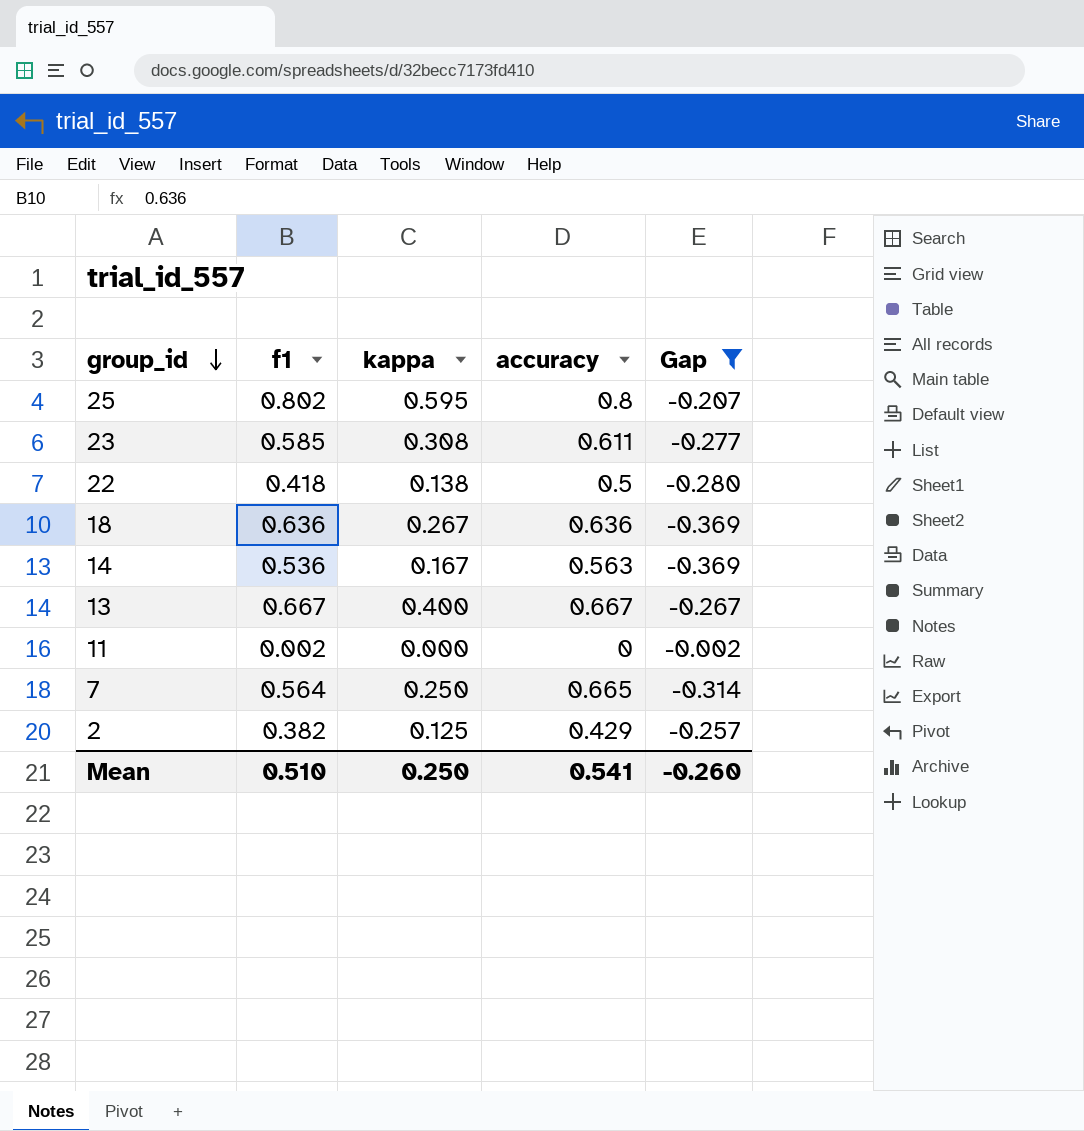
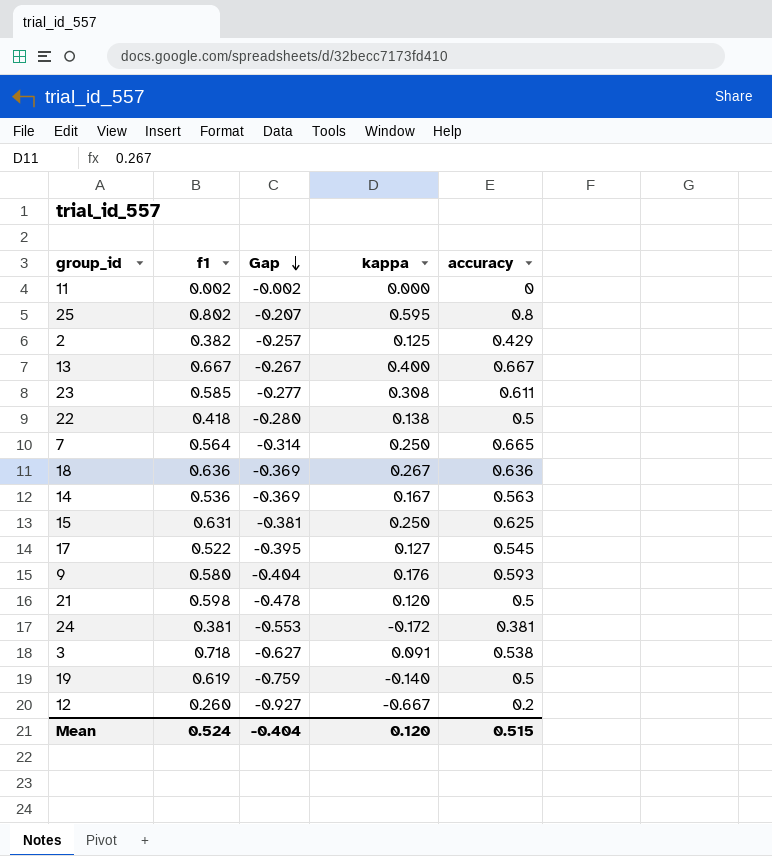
filter: Gap >= -0.369 -> none
row order: group_id descending -> Gap descending
column Gap | position: 5 -> 3
Mean | f1: 0.510 -> 0.524
Mean | Gap: -0.260 -> -0.404
Mean | kappa: 0.250 -> 0.120
Mean | accuracy: 0.541 -> 0.515

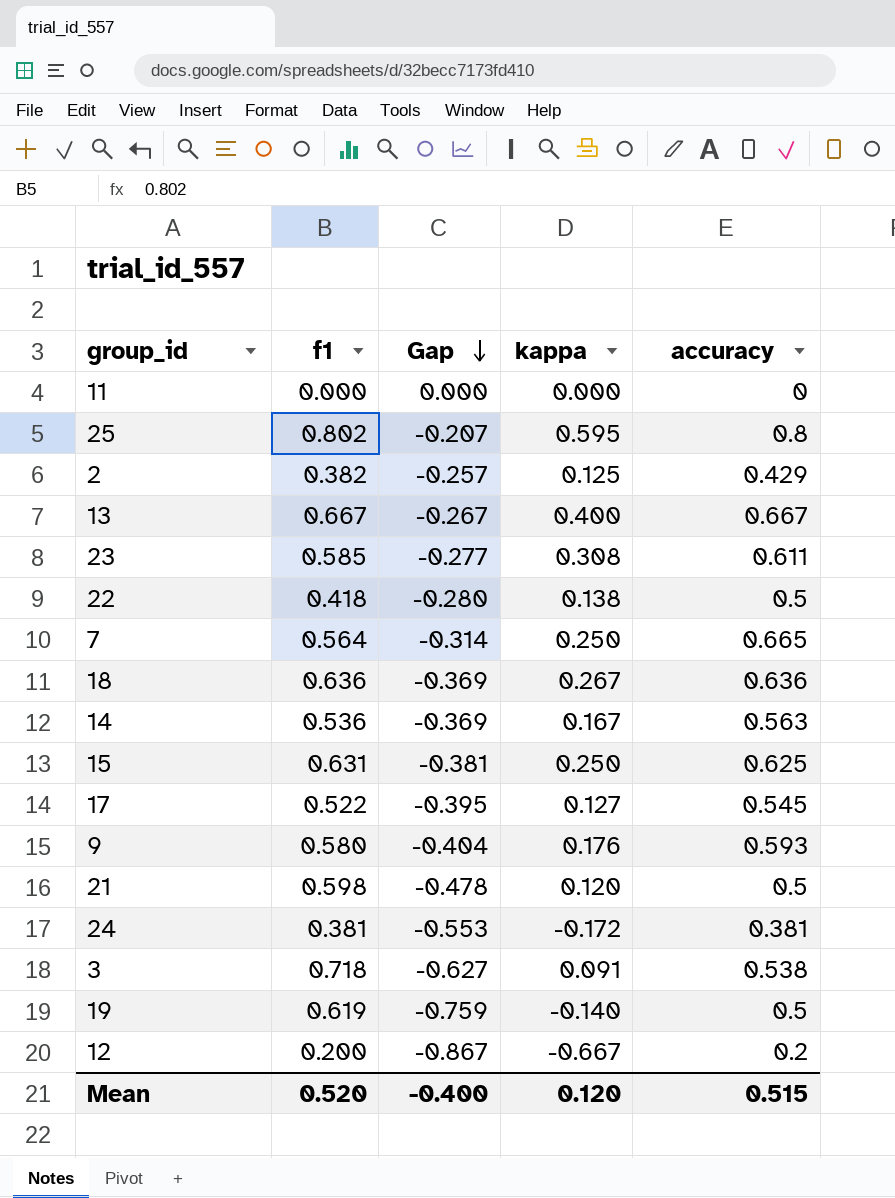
11 | f1: 0.002 -> 0.000
11 | Gap: -0.002 -> 0.000
12 | f1: 0.260 -> 0.200
12 | Gap: -0.927 -> -0.867
Mean | f1: 0.524 -> 0.520
Mean | Gap: -0.404 -> -0.400

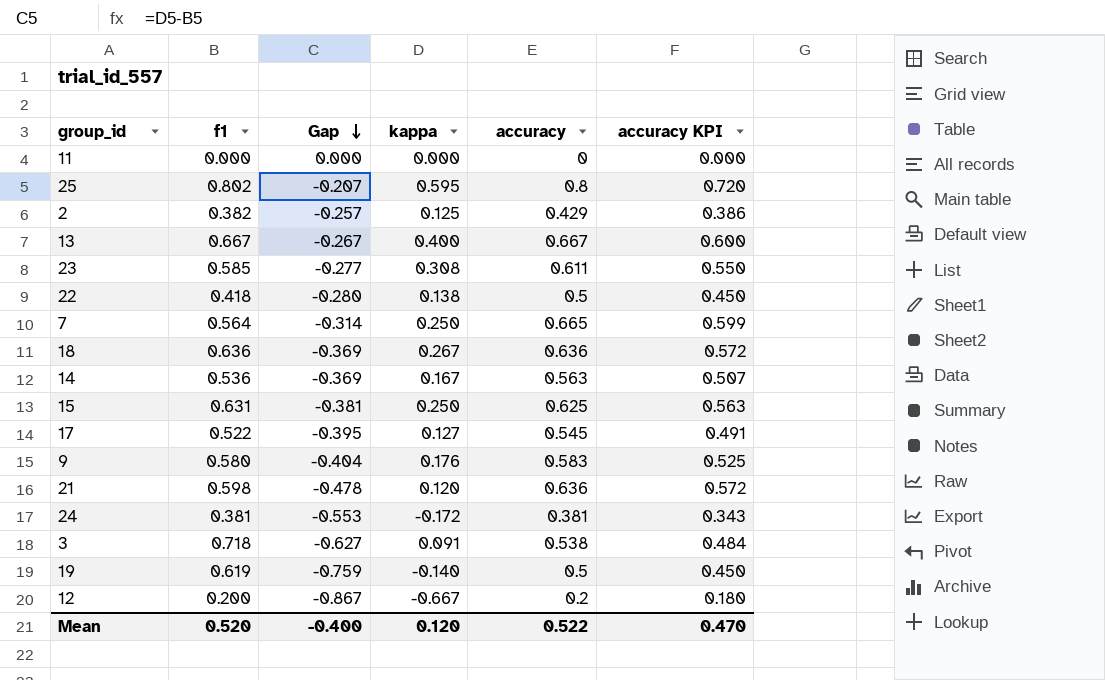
column accuracy KPI | formula: none -> [accuracy] * 0.9
9 | accuracy: 0.593 -> 0.583
21 | accuracy: 0.5 -> 0.636
Mean | accuracy: 0.515 -> 0.522

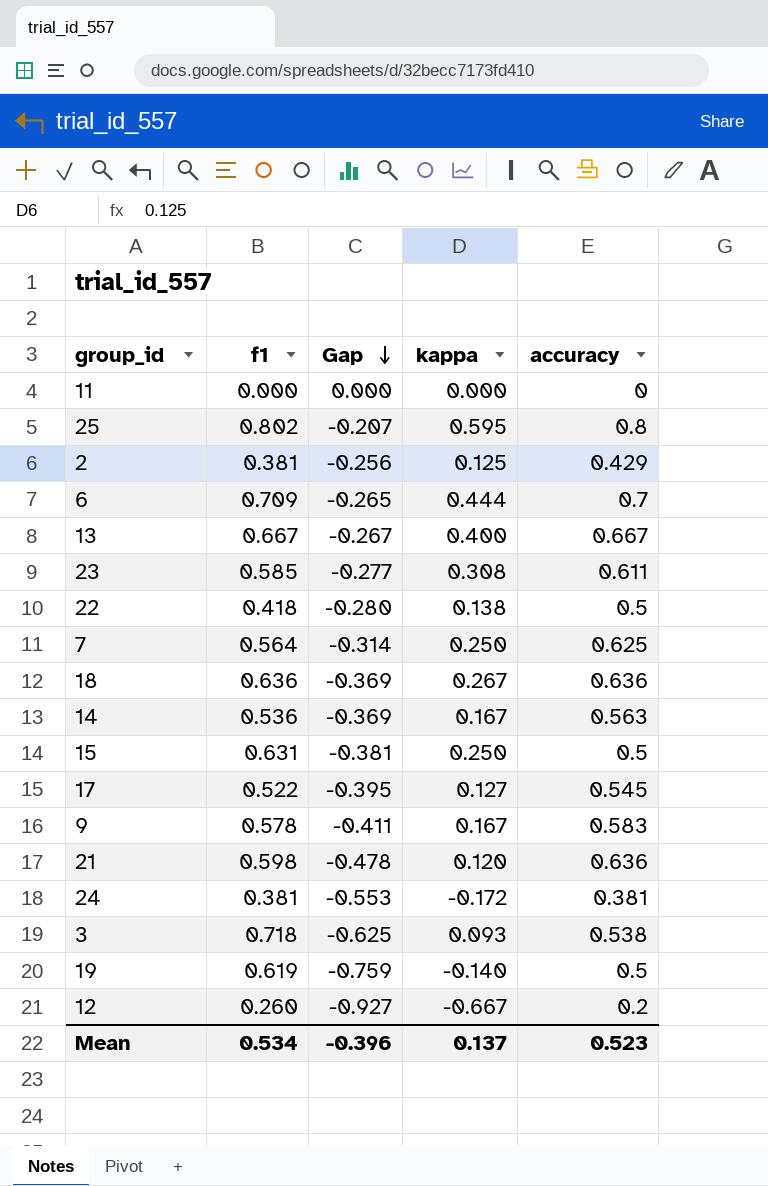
column accuracy KPI | formula: [accuracy] * 0.9 -> none
2 | f1: 0.382 -> 0.381
2 | Gap: -0.257 -> -0.256
row 6: none -> 0.709 | -0.265 | 0.444 | 0.7
7 | accuracy: 0.665 -> 0.625
15 | accuracy: 0.625 -> 0.5
9 | f1: 0.580 -> 0.578
9 | Gap: -0.404 -> -0.411
9 | kappa: 0.176 -> 0.167
3 | Gap: -0.627 -> -0.625
3 | kappa: 0.091 -> 0.093
12 | f1: 0.200 -> 0.260
12 | Gap: -0.867 -> -0.927
Mean | f1: 0.520 -> 0.534
Mean | Gap: -0.400 -> -0.396
Mean | kappa: 0.120 -> 0.137
Mean | accuracy: 0.522 -> 0.523

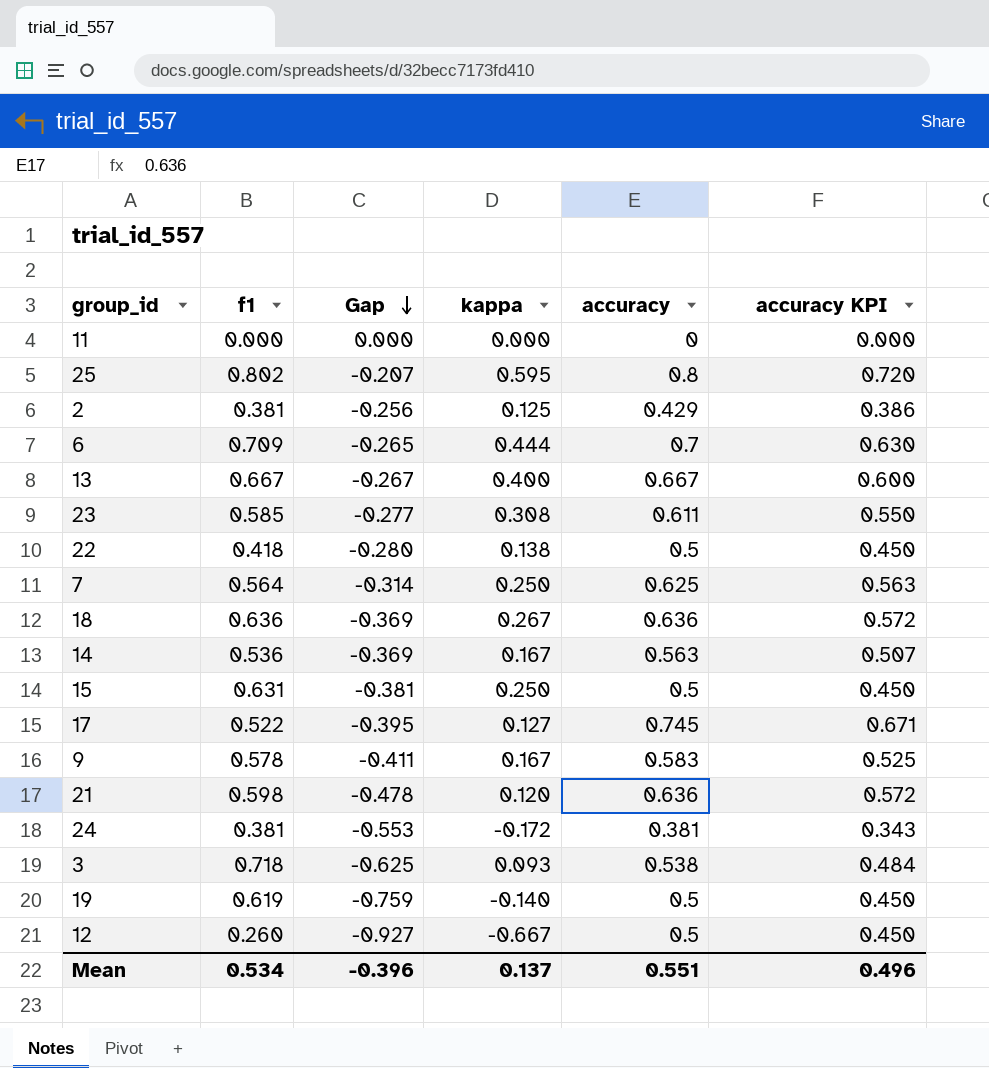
column accuracy KPI | formula: none -> [accuracy] * 0.9
17 | accuracy: 0.545 -> 0.745
12 | accuracy: 0.2 -> 0.5
Mean | accuracy: 0.523 -> 0.551

